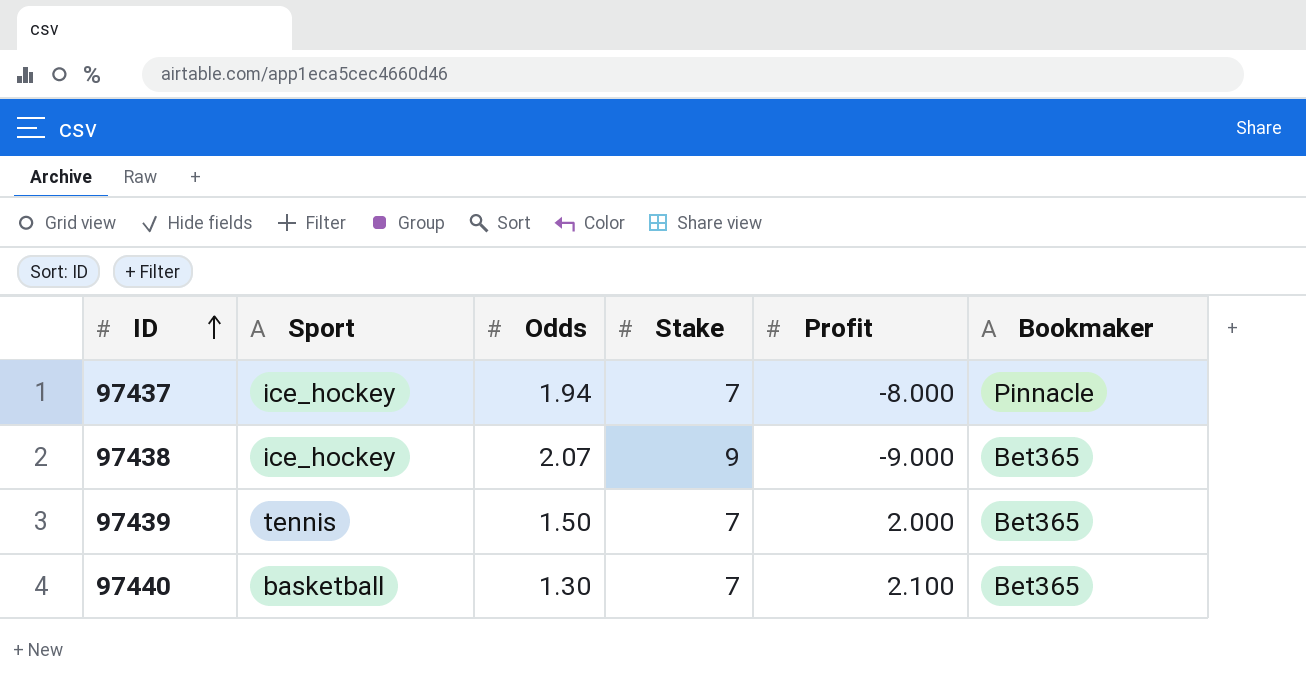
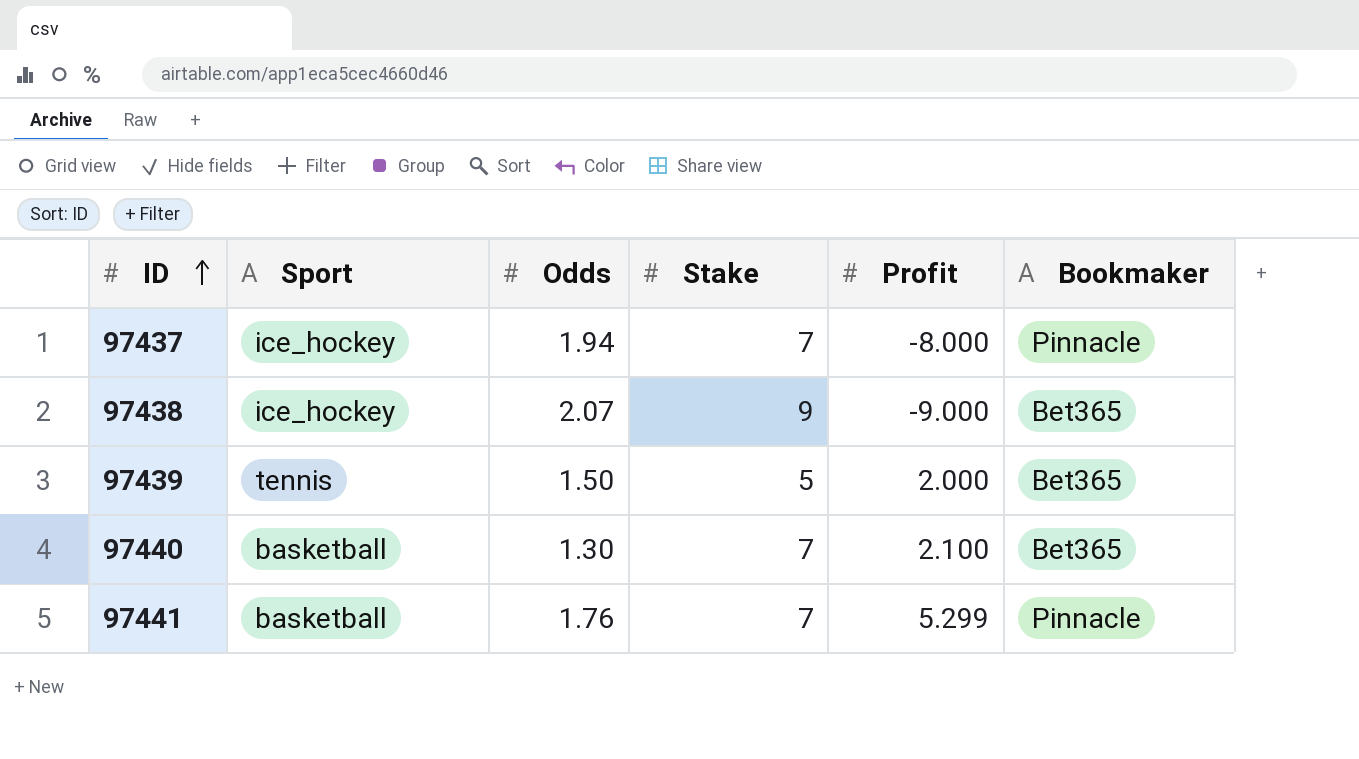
97439 | Stake: 7 -> 5
row 97441: none -> basketball | 1.76 | 7 | 5.299 | Pinnacle

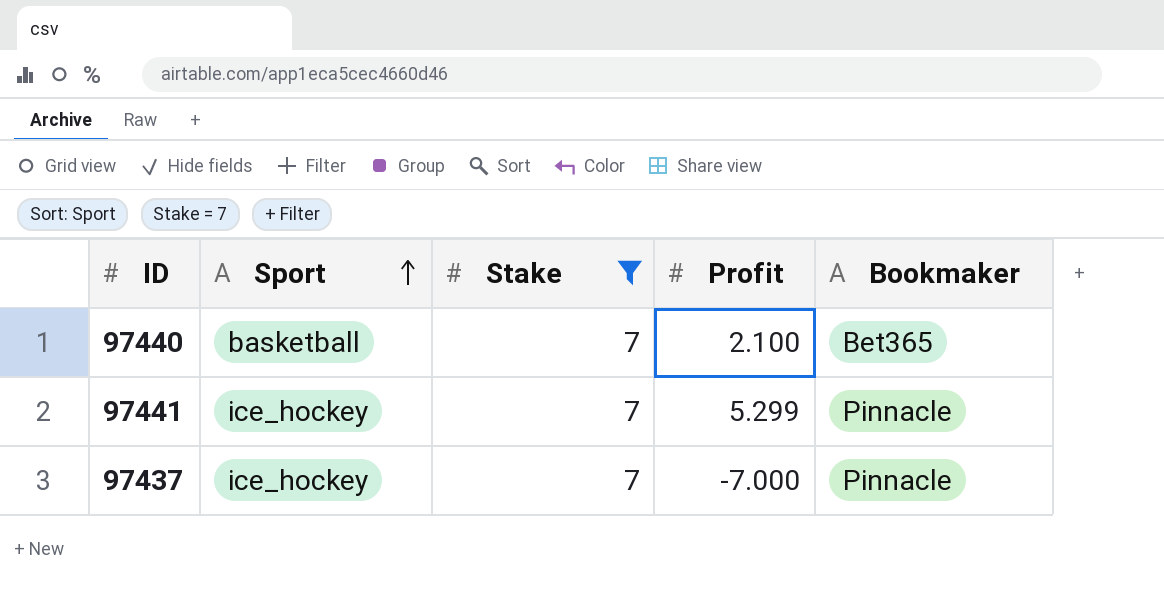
filter: none -> Stake = 7
row order: ID ascending -> Sport ascending
column Odds | position: 3 -> none
97441 | Sport: basketball -> ice_hockey
97437 | Profit: -8.000 -> -7.000

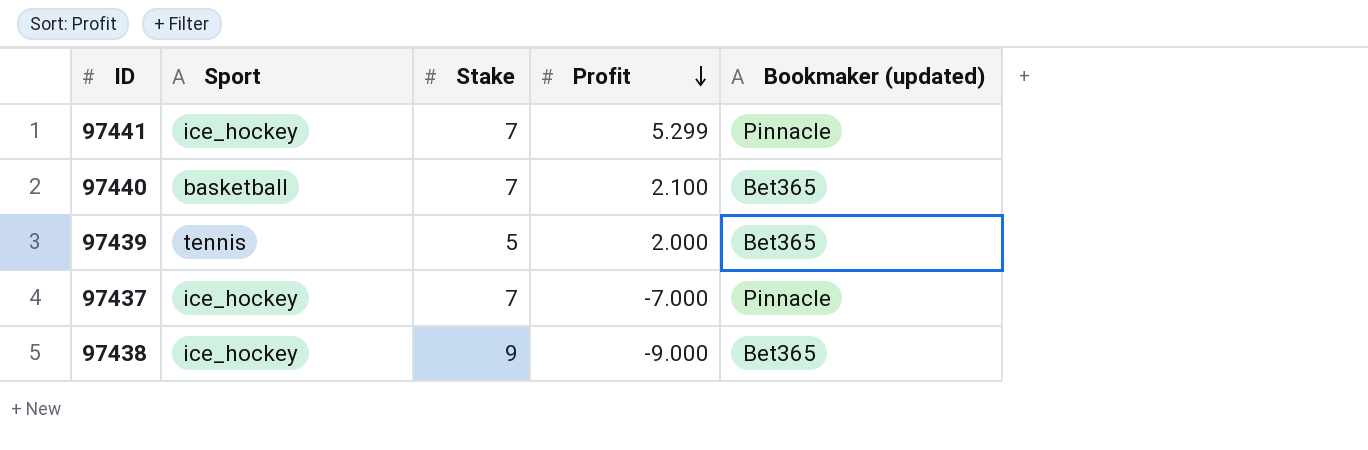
filter: Stake = 7 -> none
row order: Sport ascending -> Profit descending
column name: Bookmaker -> Bookmaker (updated)

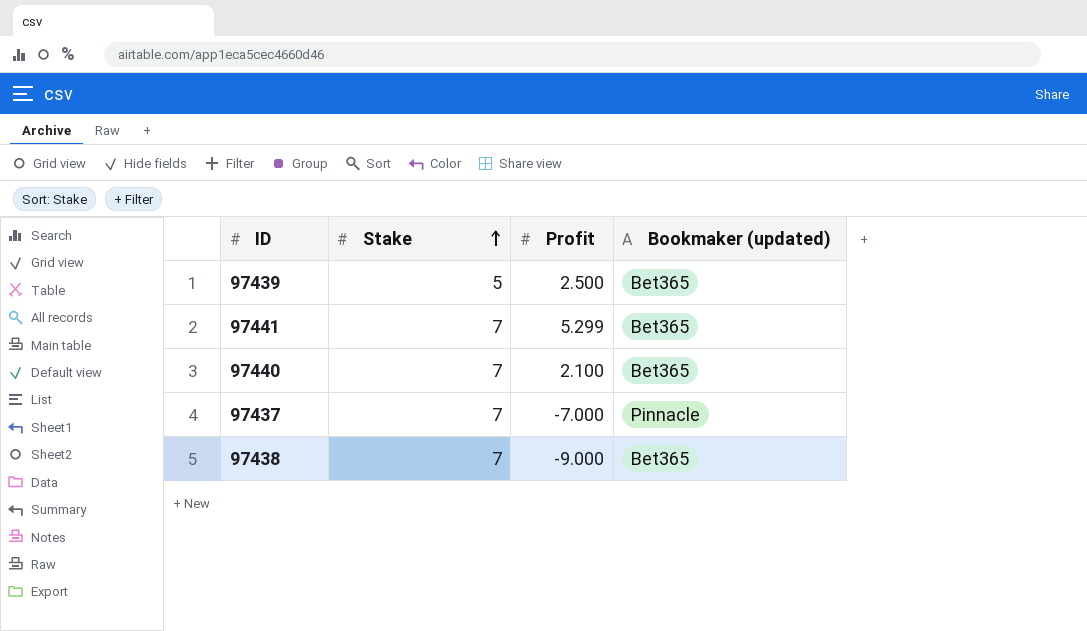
row order: Profit descending -> Stake ascending
column Sport | position: 2 -> none
97439 | Profit: 2.000 -> 2.500
97441 | Bookmaker (updated): Pinnacle -> Bet365
97438 | Stake: 9 -> 7

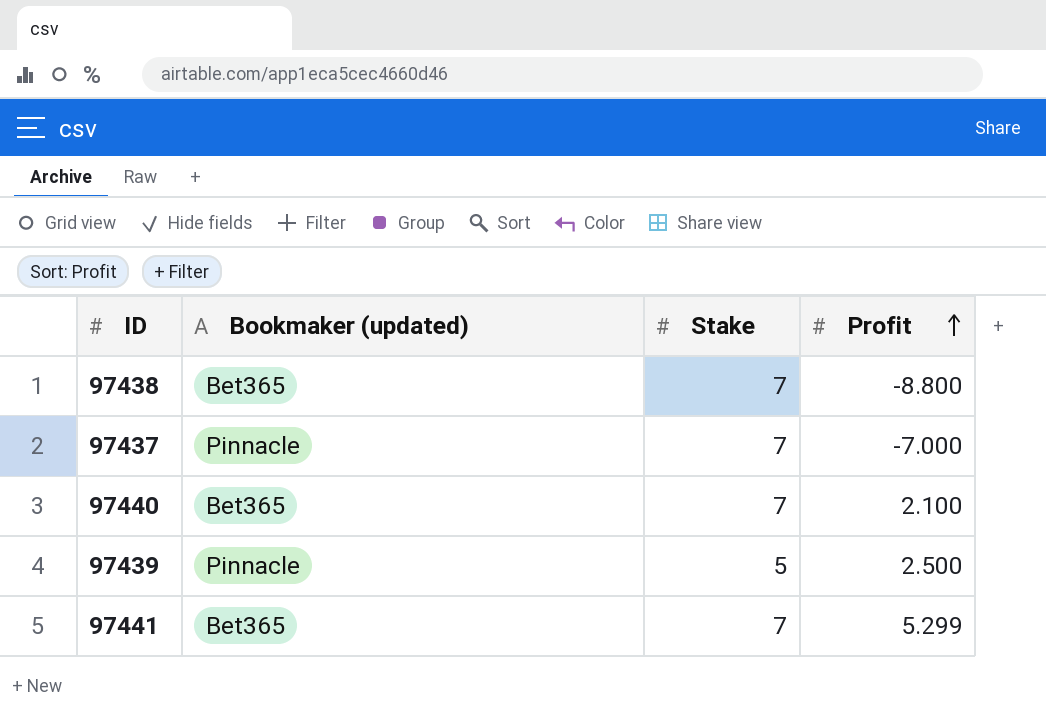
row order: Stake ascending -> Profit ascending
column Bookmaker (updated) | position: 4 -> 2
97438 | Profit: -9.000 -> -8.800
97439 | Bookmaker (updated): Bet365 -> Pinnacle

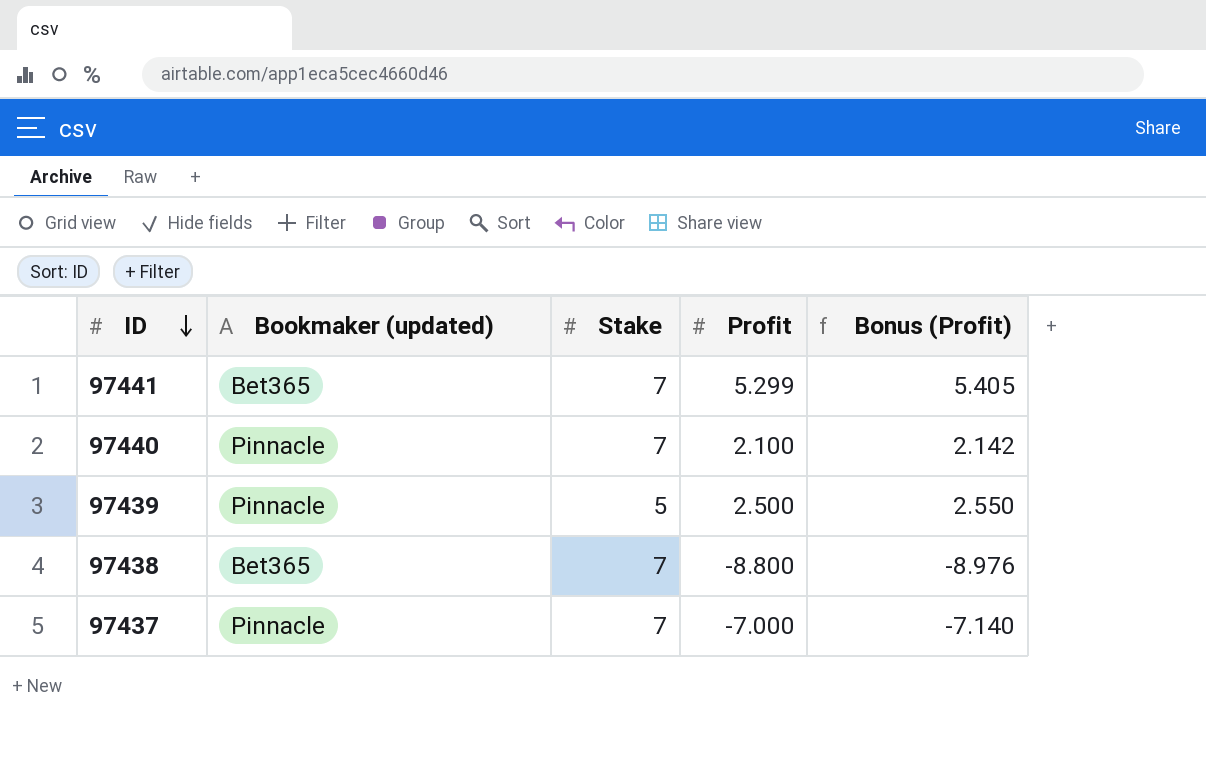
row order: Profit ascending -> ID descending
column Bonus (Profit) | formula: none -> [Profit] * 1.02
97440 | Bookmaker (updated): Bet365 -> Pinnacle

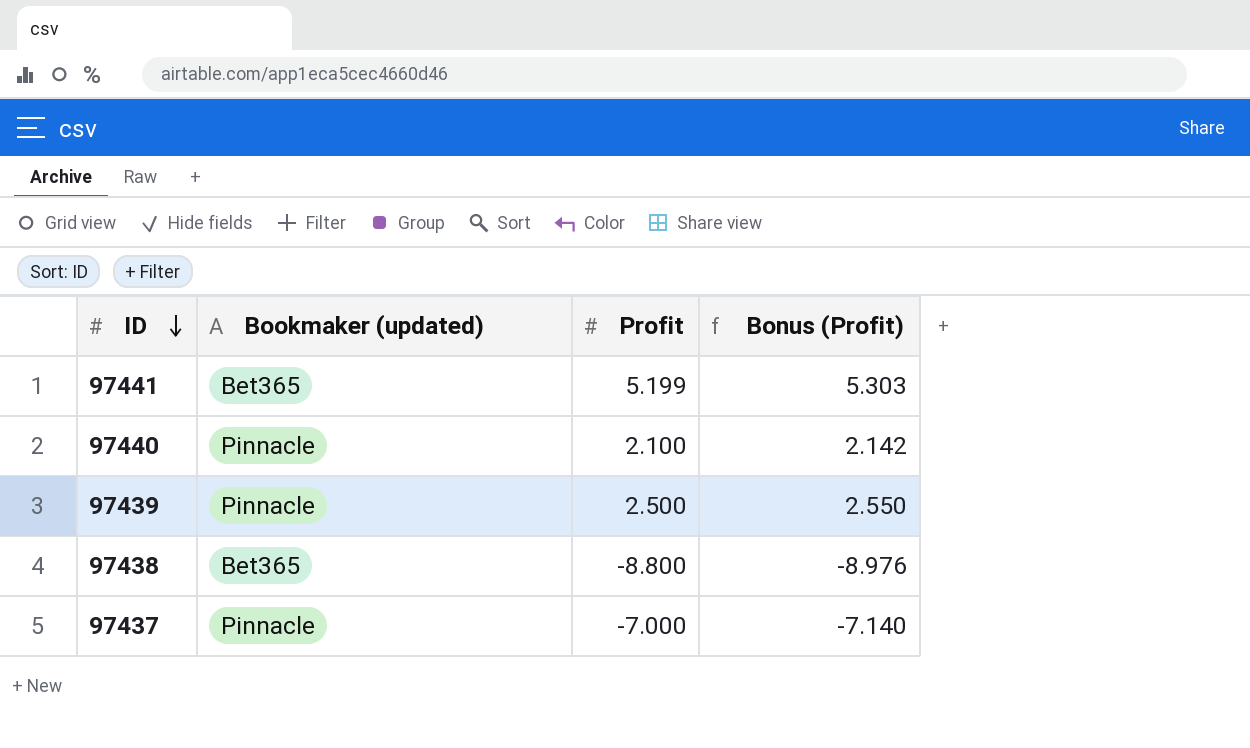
column Stake | position: 3 -> none
97441 | Profit: 5.299 -> 5.199
97441 | Bonus (Profit): 5.405 -> 5.303

